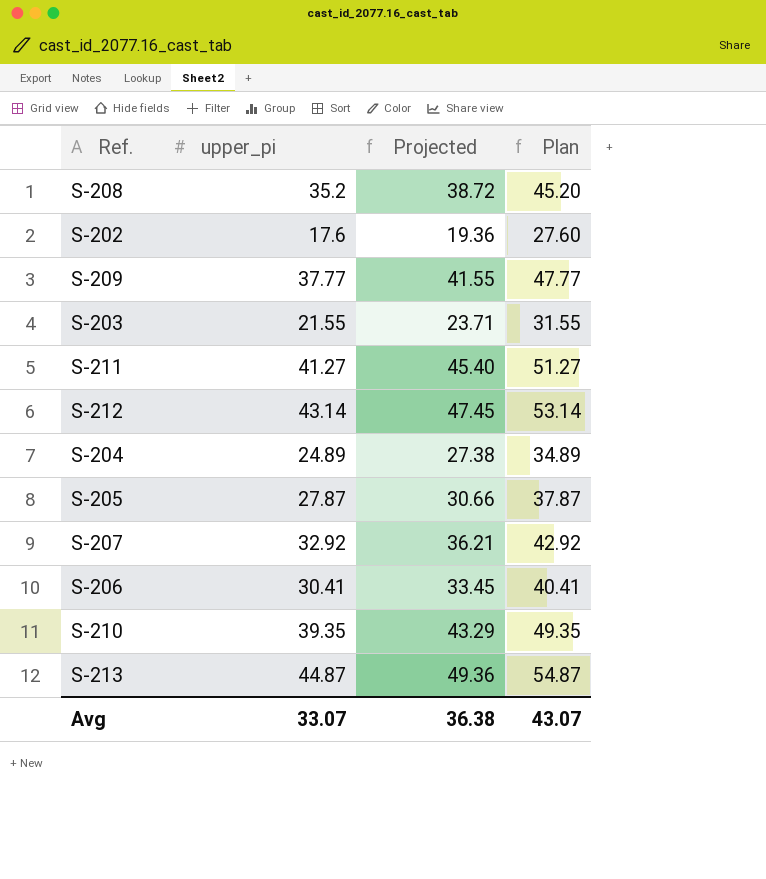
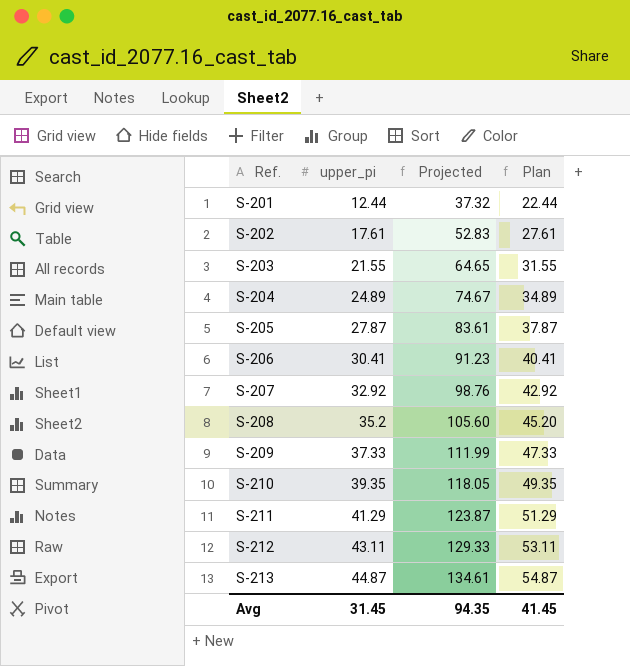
row order: none -> Ref. ascending
column Projected | formula: [upper_pi] * 1.1 -> [upper_pi] * 3
row S-201: none -> 12.44 | 37.32 | 22.44
S-202 | upper_pi: 17.6 -> 17.61
S-202 | Plan: 27.60 -> 27.61
S-209 | upper_pi: 37.77 -> 37.33
S-209 | Plan: 47.77 -> 47.33
S-211 | upper_pi: 41.27 -> 41.29
S-211 | Plan: 51.27 -> 51.29
S-212 | upper_pi: 43.14 -> 43.11
S-212 | Plan: 53.14 -> 53.11
Avg | upper_pi: 33.07 -> 31.45
Avg | Projected: 36.38 -> 94.35
Avg | Plan: 43.07 -> 41.45

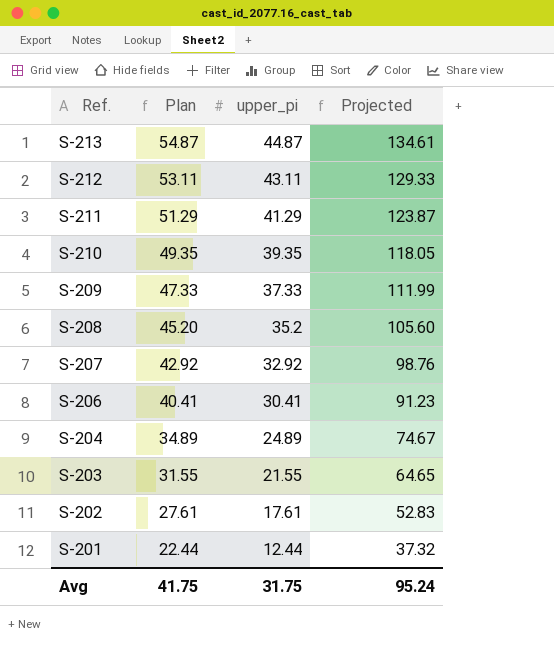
row order: Ref. ascending -> Ref. descending
column Plan | position: 4 -> 2
row S-205: 27.87 | 83.61 | 37.87 -> none
Avg | Plan: 41.45 -> 41.75
Avg | upper_pi: 31.45 -> 31.75
Avg | Projected: 94.35 -> 95.24

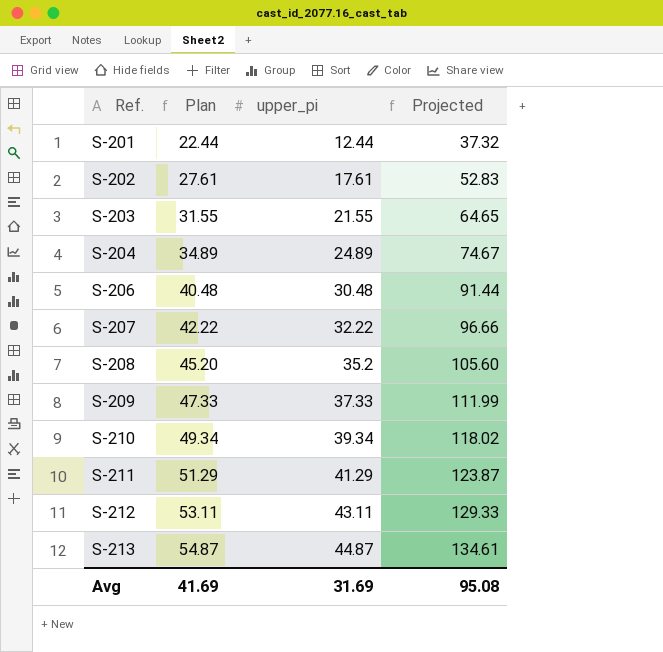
row order: Ref. descending -> Ref. ascending
S-206 | Plan: 40.41 -> 40.48
S-206 | upper_pi: 30.41 -> 30.48
S-206 | Projected: 91.23 -> 91.44
S-207 | Plan: 42.92 -> 42.22
S-207 | upper_pi: 32.92 -> 32.22
S-207 | Projected: 98.76 -> 96.66
S-210 | Plan: 49.35 -> 49.34
S-210 | upper_pi: 39.35 -> 39.34
S-210 | Projected: 118.05 -> 118.02
Avg | Plan: 41.75 -> 41.69
Avg | upper_pi: 31.75 -> 31.69
Avg | Projected: 95.24 -> 95.08

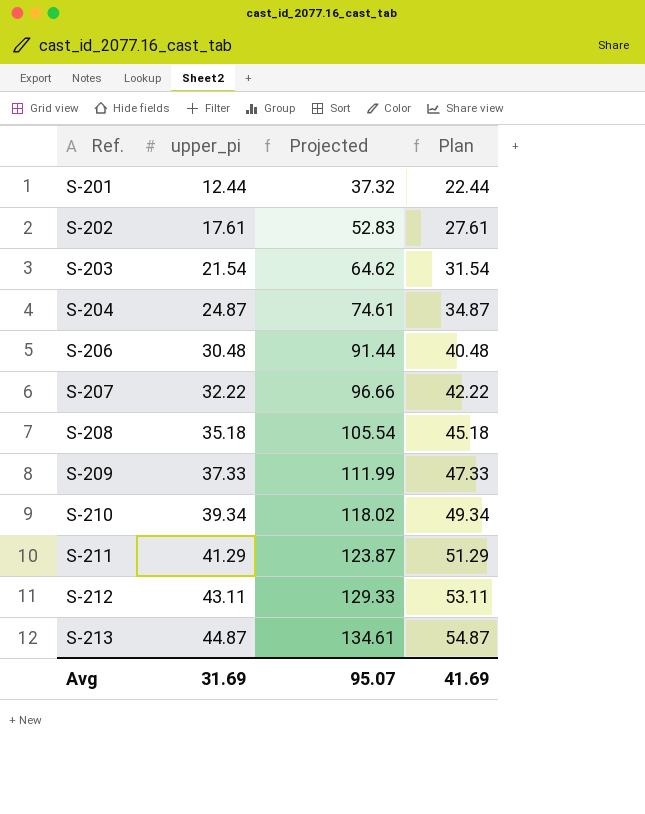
column Plan | position: 2 -> 4
S-203 | upper_pi: 21.55 -> 21.54
S-203 | Projected: 64.65 -> 64.62
S-203 | Plan: 31.55 -> 31.54
S-204 | upper_pi: 24.89 -> 24.87
S-204 | Projected: 74.67 -> 74.61
S-204 | Plan: 34.89 -> 34.87
S-208 | upper_pi: 35.2 -> 35.18
S-208 | Projected: 105.60 -> 105.54
S-208 | Plan: 45.20 -> 45.18
Avg | Projected: 95.08 -> 95.07

